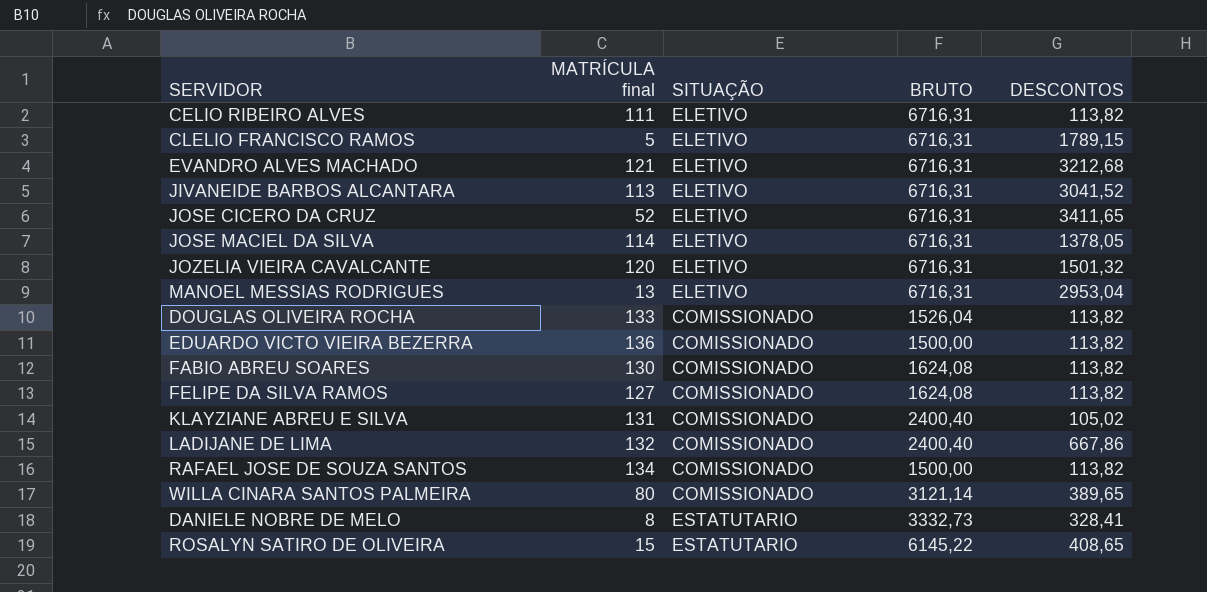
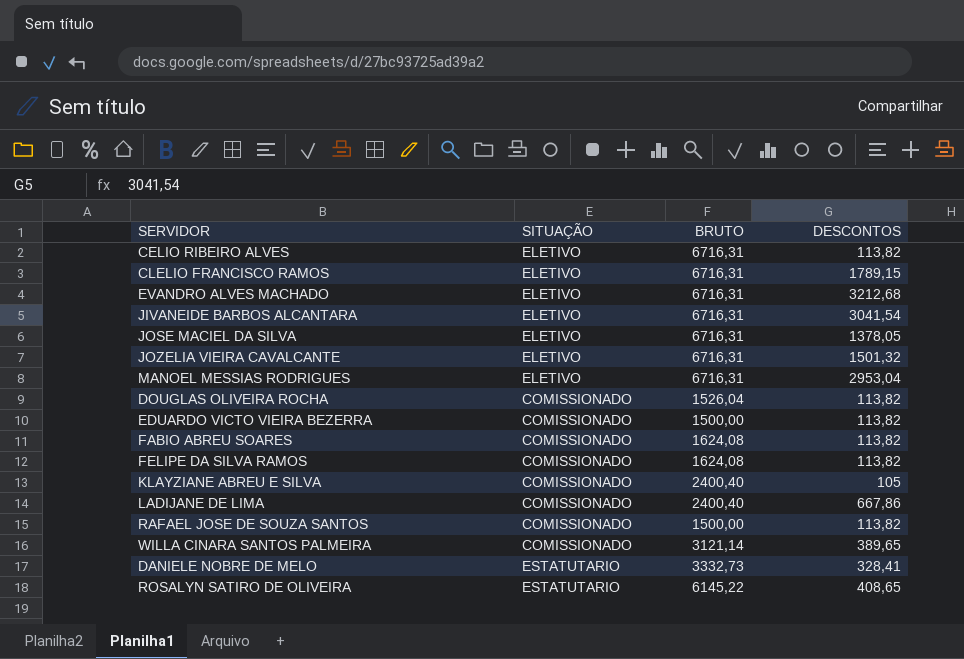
column MATRÍCULA final | position: 2 -> none
row JOSE CICERO DA CRUZ: 52 | ELETIVO | 6716,31 | 3411,65 -> none
JIVANEIDE BARBOS ALCANTARA | DESCONTOS: 3041,52 -> 3041,54
KLAYZIANE ABREU E SILVA | DESCONTOS: 105,02 -> 105

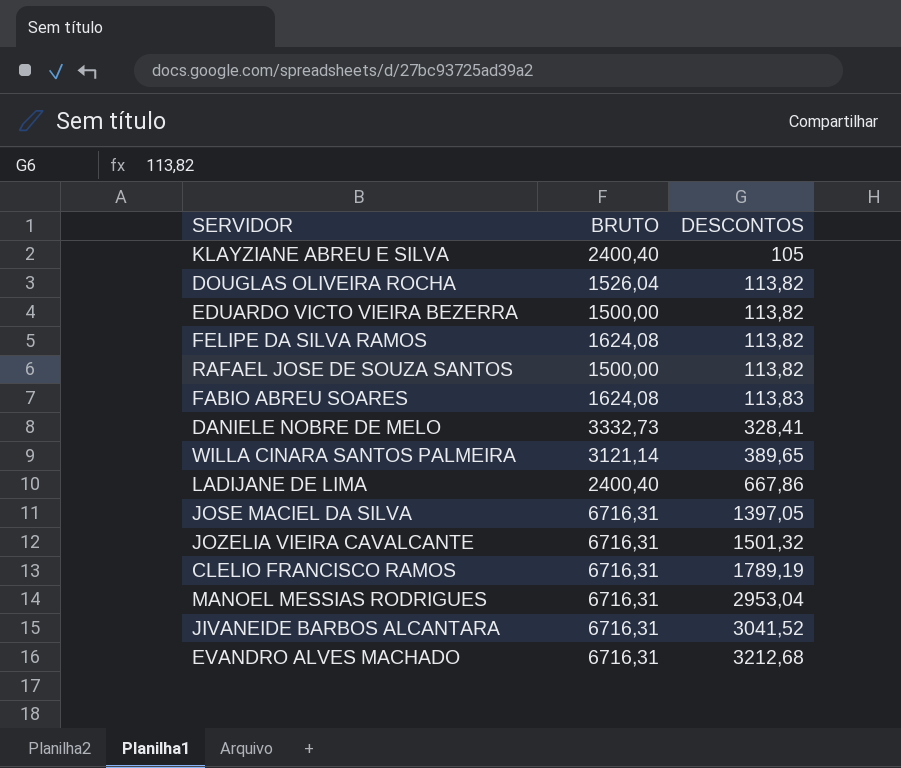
row order: none -> DESCONTOS ascending
column SITUAÇÃO | position: 2 -> none
row CELIO RIBEIRO ALVES: ELETIVO | 6716,31 | 113,82 -> none
row ROSALYN SATIRO DE OLIVEIRA: ESTATUTARIO | 6145,22 | 408,65 -> none
FABIO ABREU SOARES | DESCONTOS: 113,82 -> 113,83
JOSE MACIEL DA SILVA | DESCONTOS: 1378,05 -> 1397,05
CLELIO FRANCISCO RAMOS | DESCONTOS: 1789,15 -> 1789,19
JIVANEIDE BARBOS ALCANTARA | DESCONTOS: 3041,54 -> 3041,52

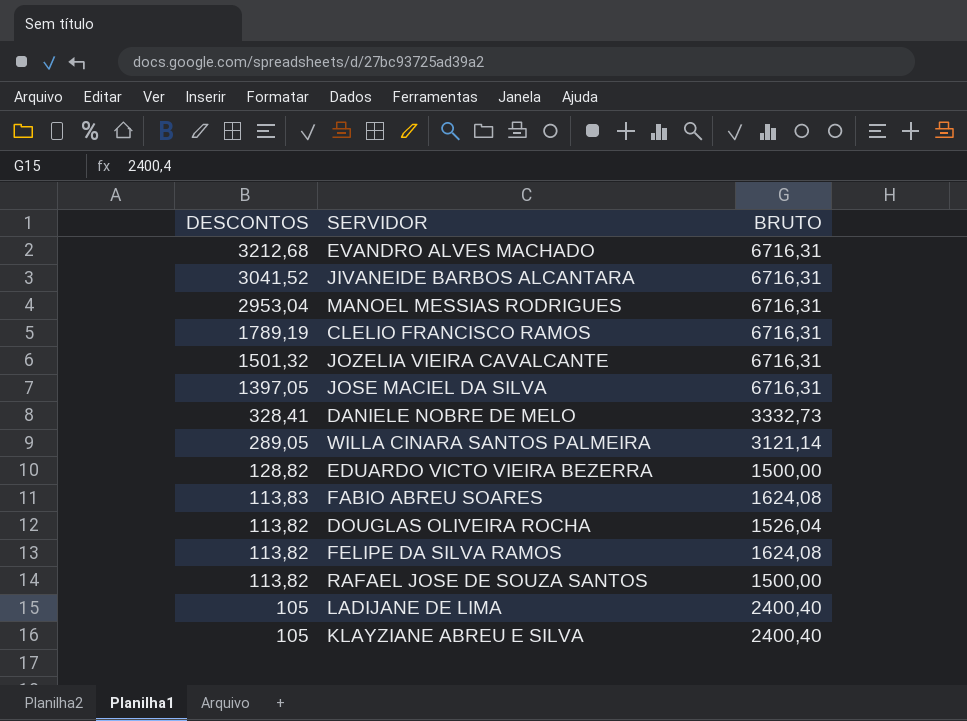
row order: DESCONTOS ascending -> DESCONTOS descending
column DESCONTOS | position: 3 -> 1
WILLA CINARA SANTOS PALMEIRA | DESCONTOS: 389,65 -> 289,05
EDUARDO VICTO VIEIRA BEZERRA | DESCONTOS: 113,82 -> 128,82
LADIJANE DE LIMA | DESCONTOS: 667,86 -> 105

